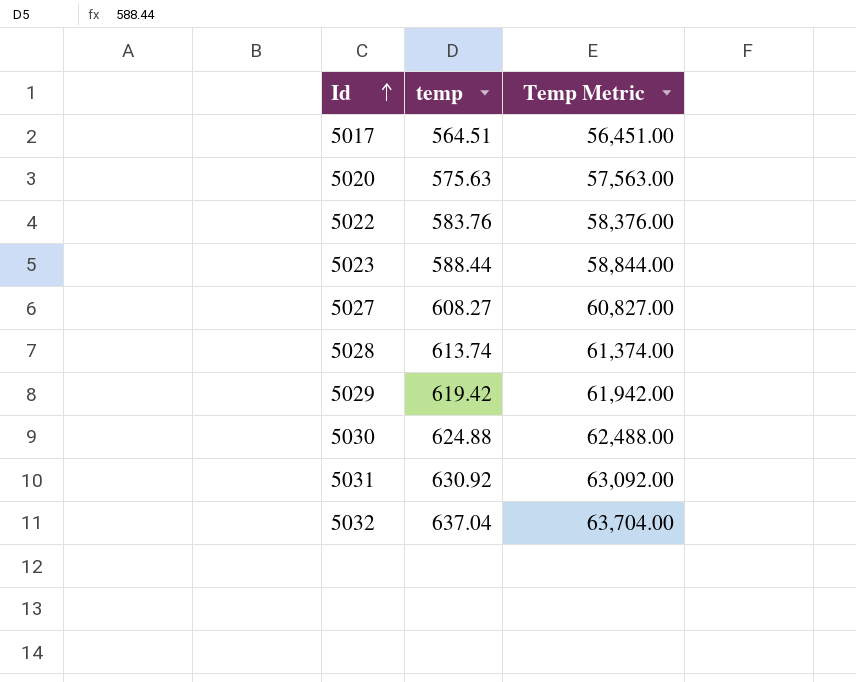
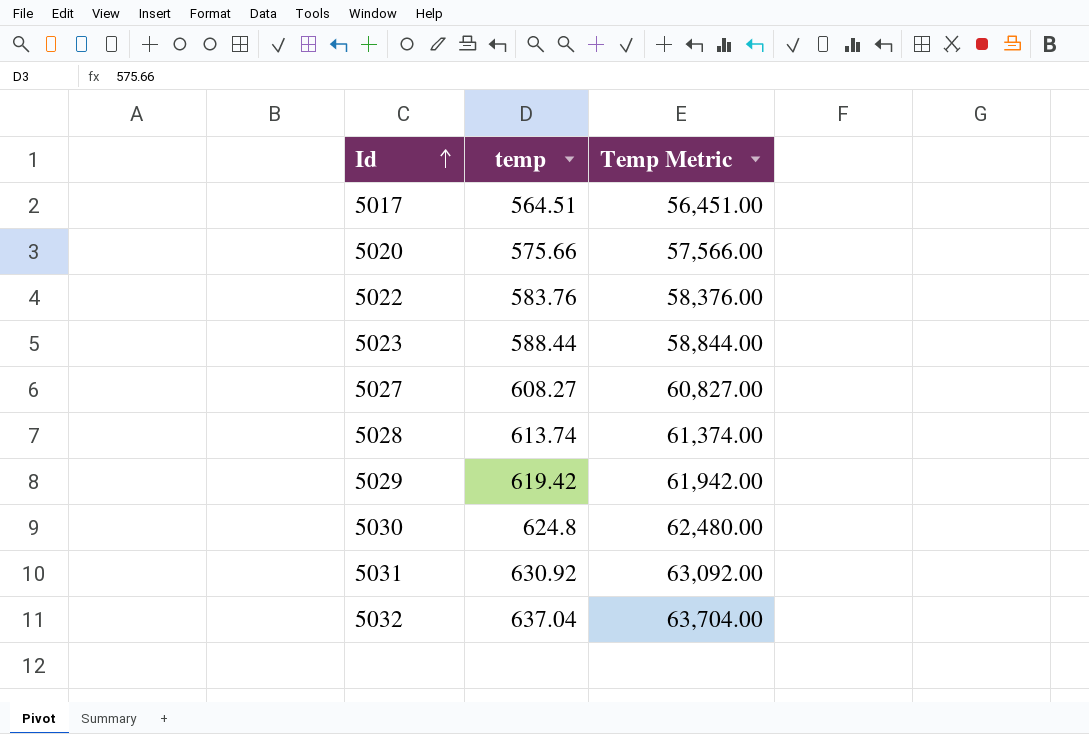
5020 | temp: 575.63 -> 575.66
5020 | Temp Metric: 57,563.00 -> 57,566.00
5030 | temp: 624.88 -> 624.8
5030 | Temp Metric: 62,488.00 -> 62,480.00

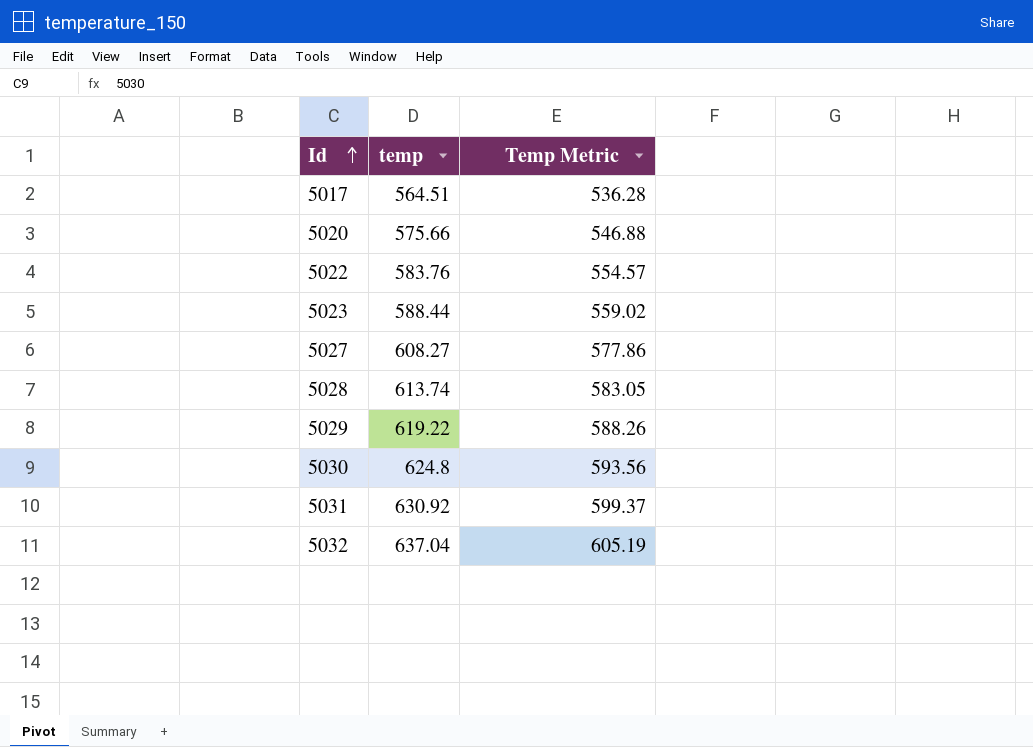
column Temp Metric | formula: [temp] * 100 -> [temp] * 0.95
5029 | temp: 619.42 -> 619.22

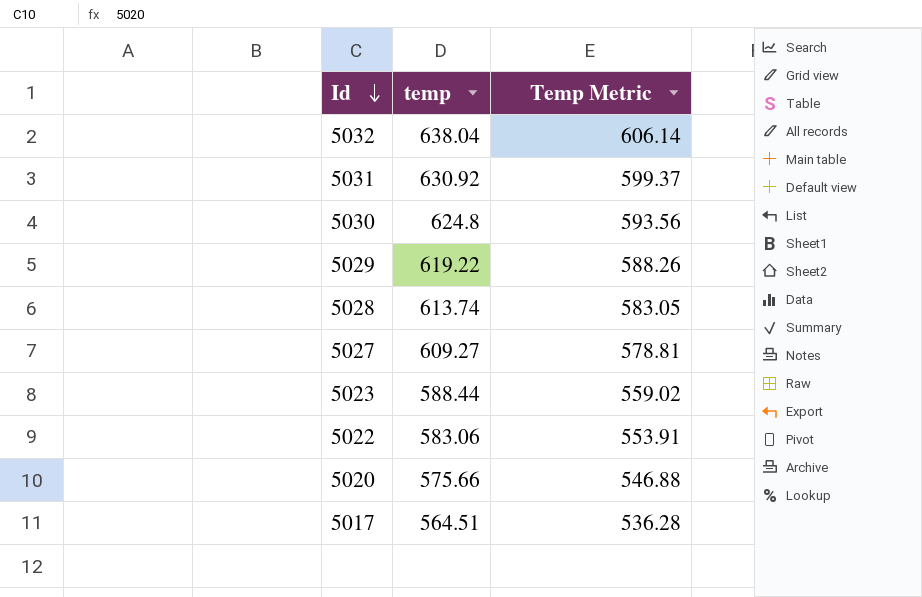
row order: Id ascending -> Id descending
5032 | temp: 637.04 -> 638.04
5032 | Temp Metric: 605.19 -> 606.14
5027 | temp: 608.27 -> 609.27
5027 | Temp Metric: 577.86 -> 578.81
5022 | temp: 583.76 -> 583.06
5022 | Temp Metric: 554.57 -> 553.91

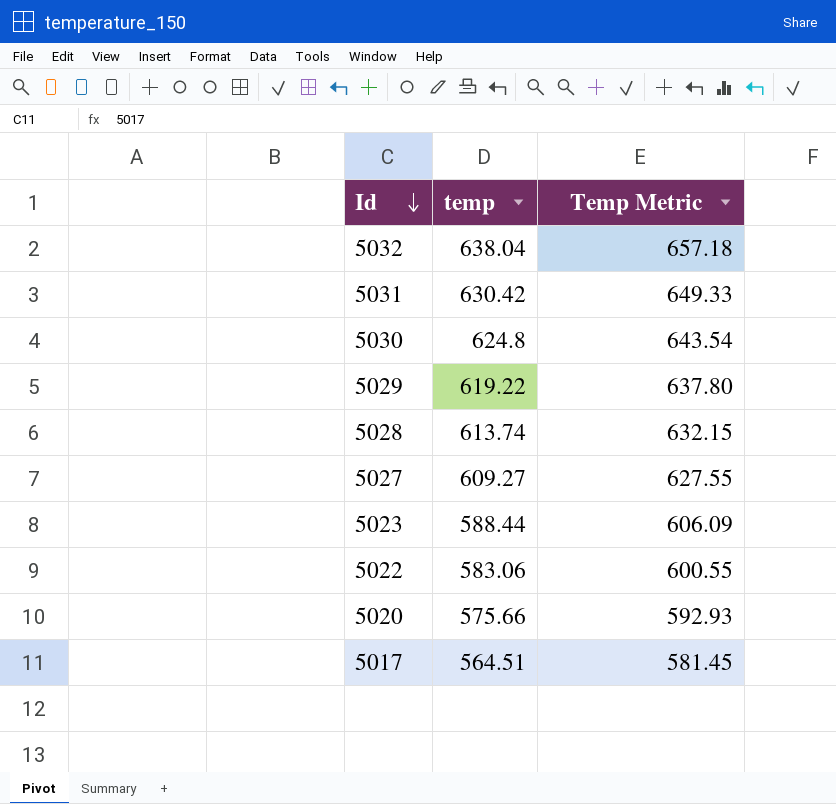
column Temp Metric | formula: [temp] * 0.95 -> [temp] * 1.03
5031 | temp: 630.92 -> 630.42

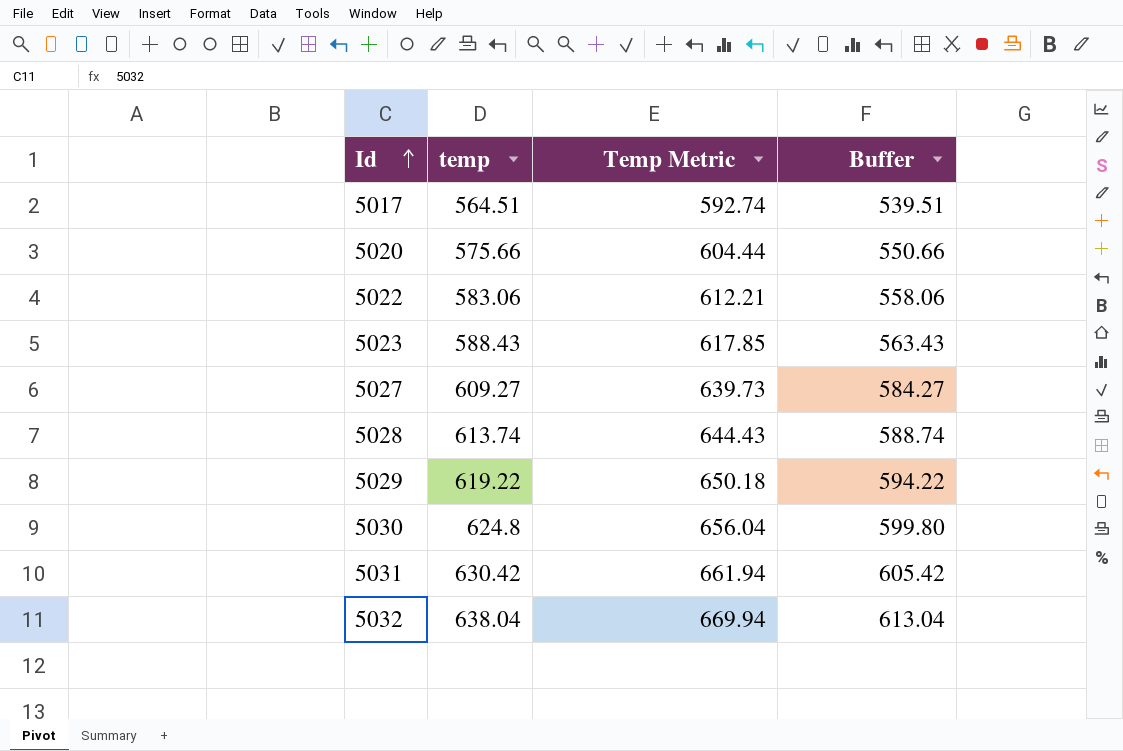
row order: Id descending -> Id ascending
column Temp Metric | formula: [temp] * 1.03 -> [temp] * 1.05
column Buffer | formula: none -> [temp] - 25
5023 | temp: 588.44 -> 588.43

